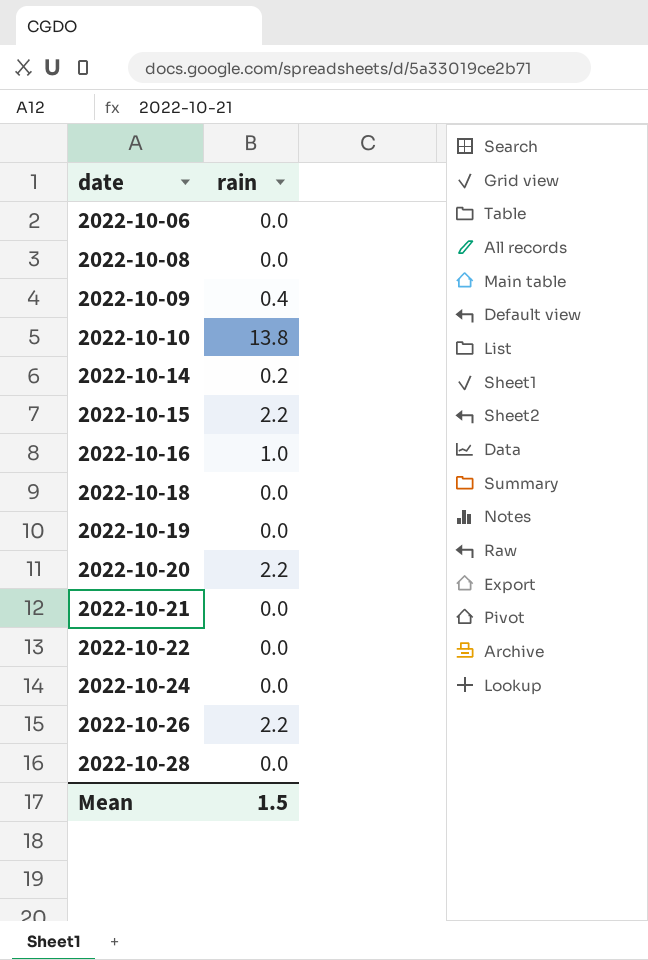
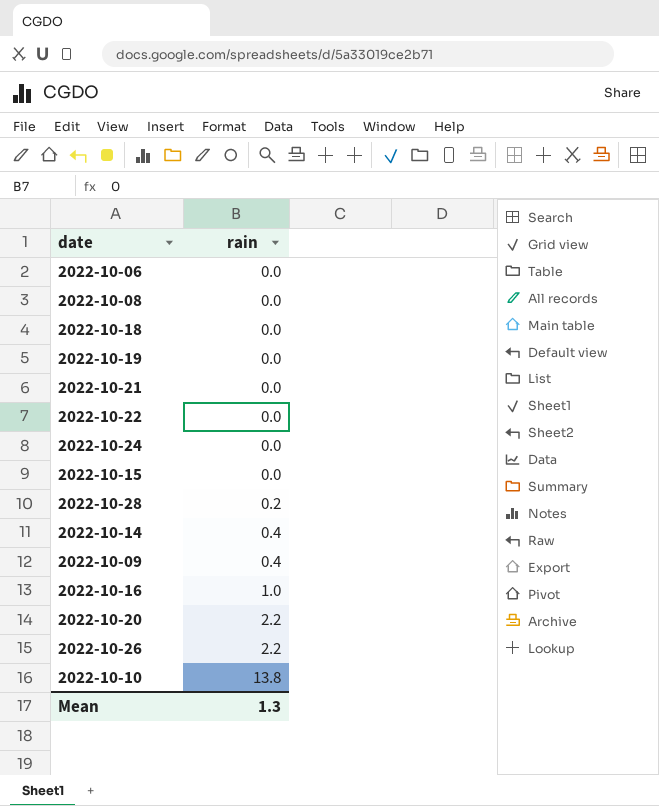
row order: date ascending -> rain ascending
2022-10-15 | rain: 2.2 -> 0.0
2022-10-28 | rain: 0.0 -> 0.2
2022-10-14 | rain: 0.2 -> 0.4
Mean | rain: 1.5 -> 1.3

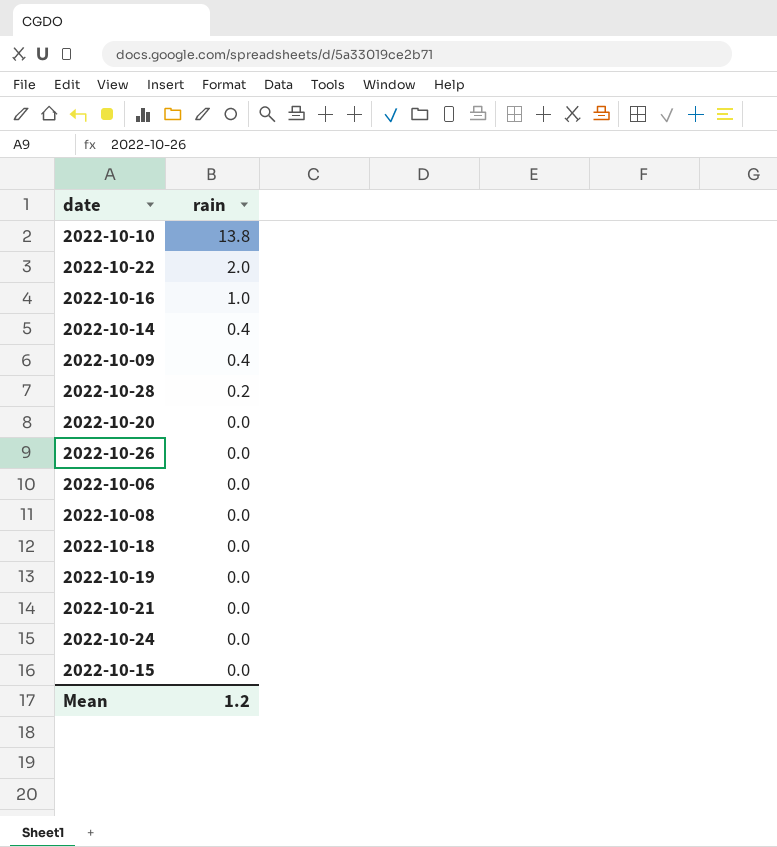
row order: rain ascending -> rain descending
2022-10-22 | rain: 0.0 -> 2.0
2022-10-20 | rain: 2.2 -> 0.0
2022-10-26 | rain: 2.2 -> 0.0
Mean | rain: 1.3 -> 1.2

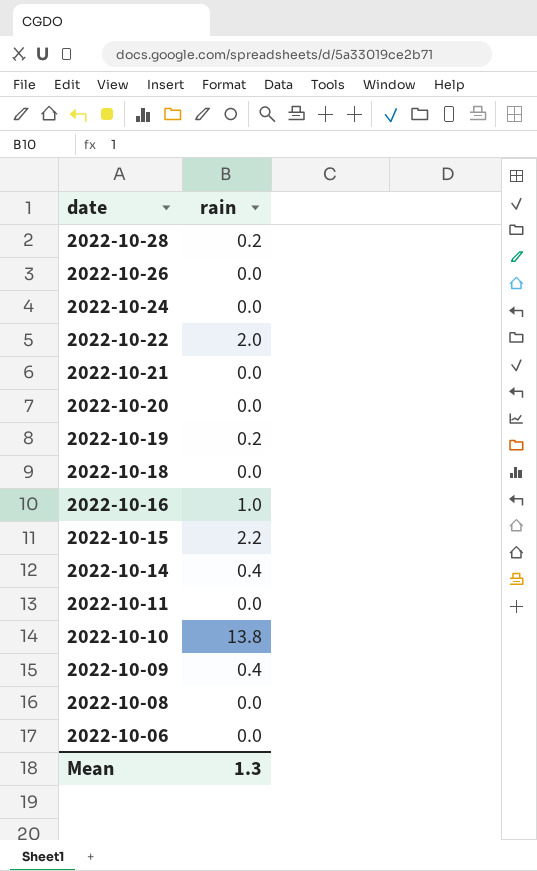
row order: rain descending -> date descending
2022-10-19 | rain: 0.0 -> 0.2
2022-10-15 | rain: 0.0 -> 2.2
row 2022-10-11: none -> 0.0
Mean | rain: 1.2 -> 1.3

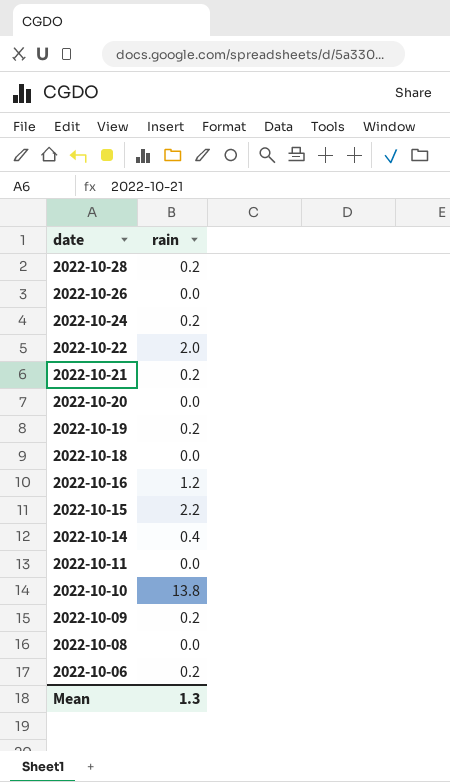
2022-10-24 | rain: 0.0 -> 0.2
2022-10-21 | rain: 0.0 -> 0.2
2022-10-16 | rain: 1.0 -> 1.2
2022-10-09 | rain: 0.4 -> 0.2
2022-10-06 | rain: 0.0 -> 0.2

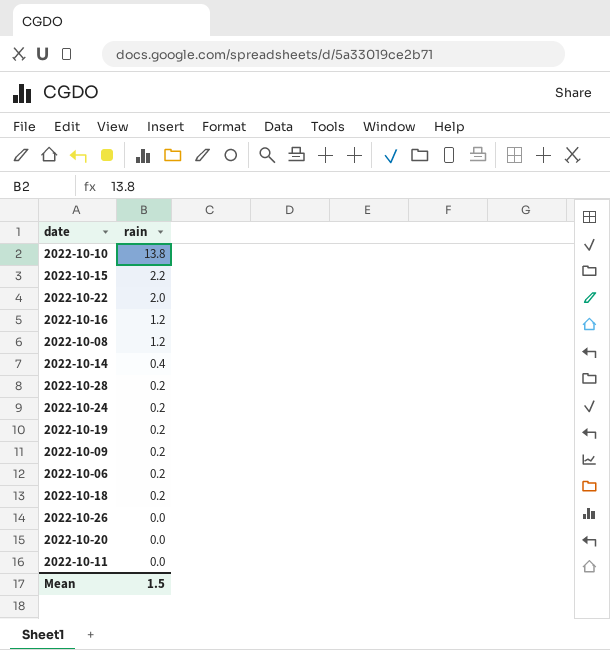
row order: date descending -> rain descending
row 2022-10-21: 0.2 -> none
2022-10-08 | rain: 0.0 -> 1.2
2022-10-18 | rain: 0.0 -> 0.2
Mean | rain: 1.3 -> 1.5

